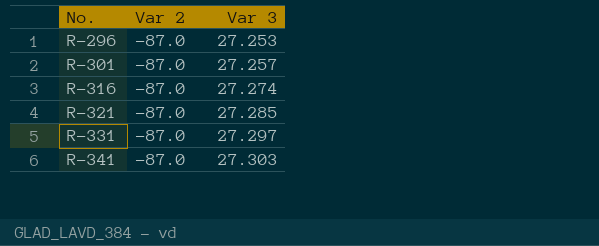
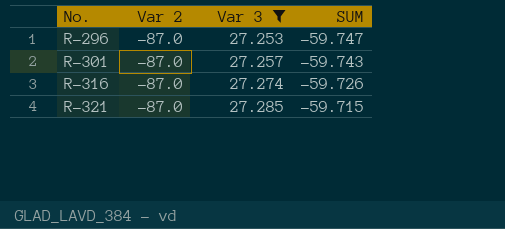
filter: none -> Var 3 <= 27.285
column SUM | formula: none -> [Var 2] + [Var 3]

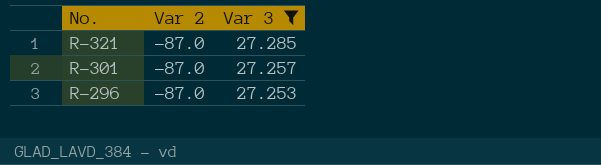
row order: No. ascending -> No. descending
column SUM | formula: [Var 2] + [Var 3] -> none
row R-316: -87.0 | 27.274 | -59.726 -> none

